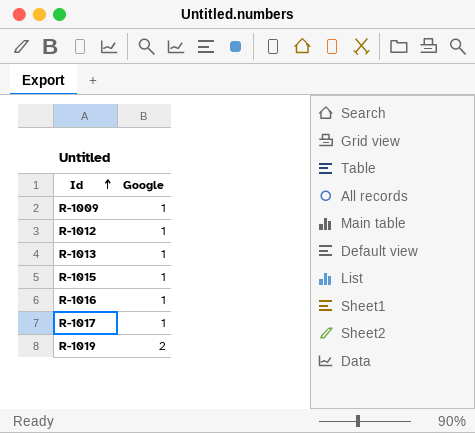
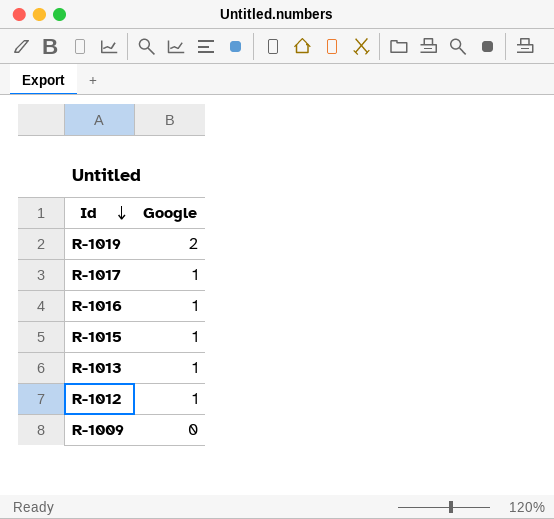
row order: Id ascending -> Id descending
R-1009 | Google: 1 -> 0

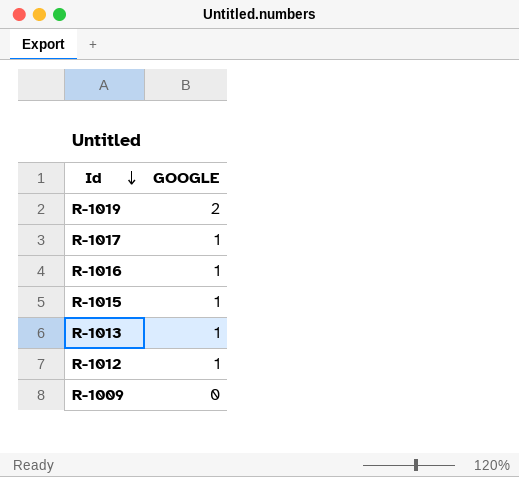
column name: Google -> GOOGLE

